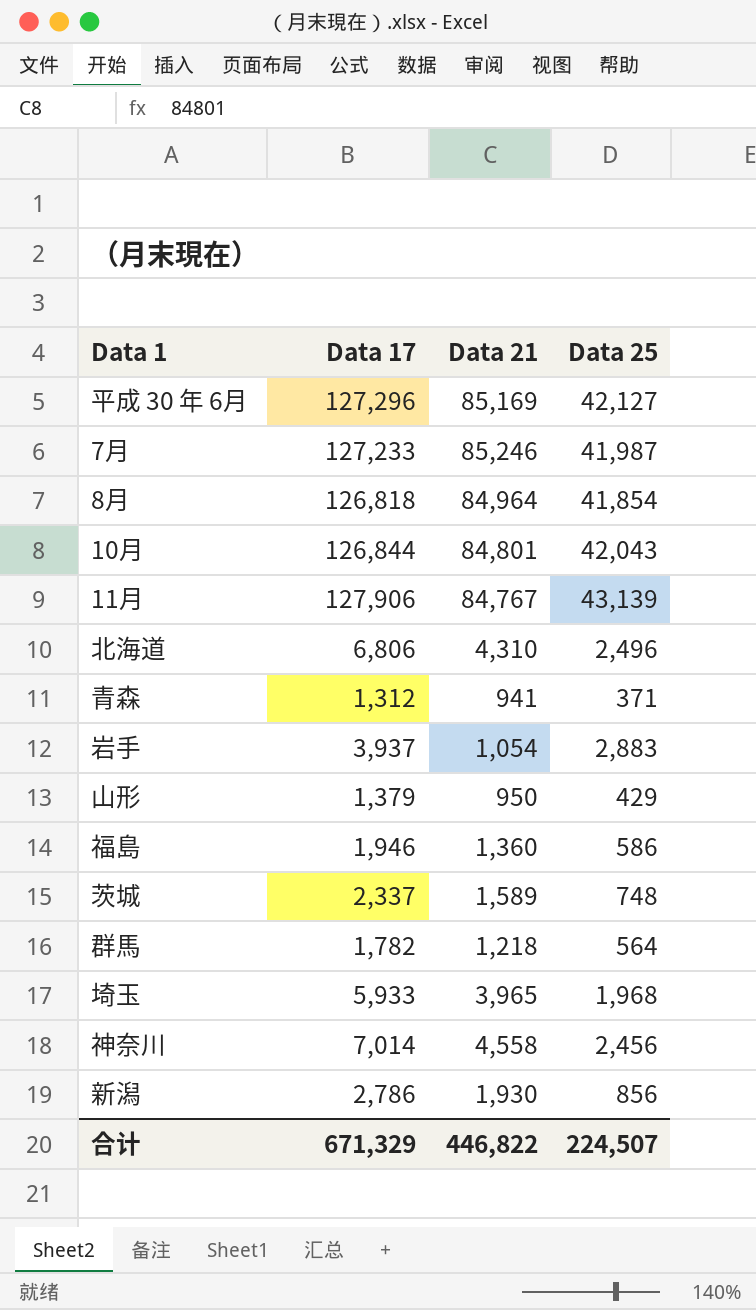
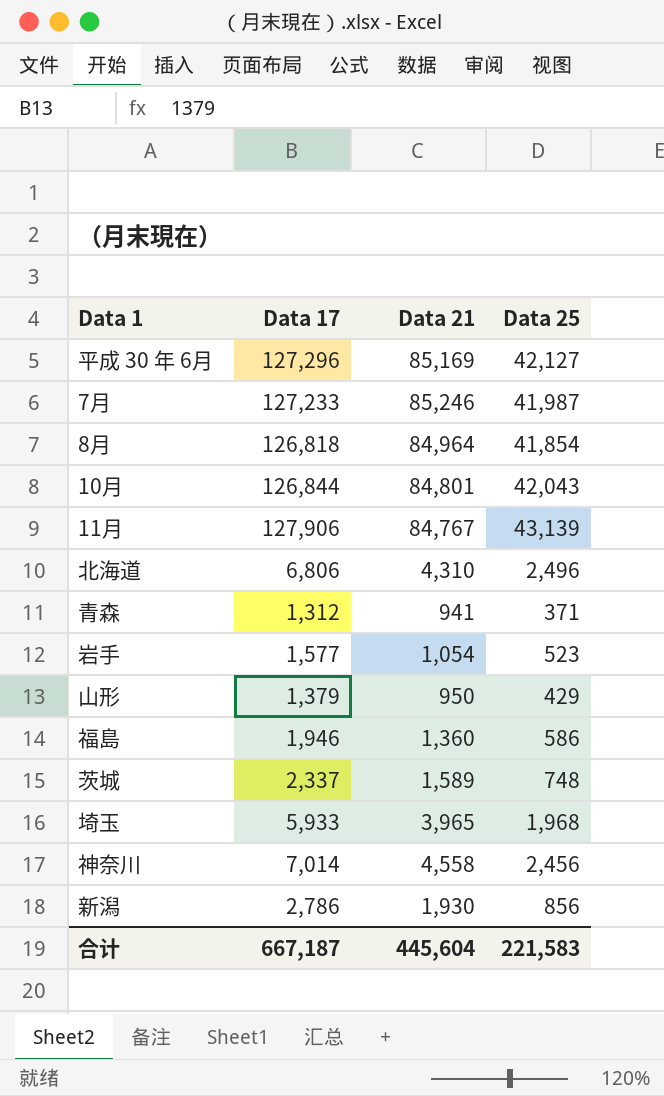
row 群馬: 1,782 | 1,218 | 564 -> none
岩手 | Data 17: 3,937 -> 1,577
岩手 | Data 25: 2,883 -> 523
合计 | Data 17: 671,329 -> 667,187
合计 | Data 21: 446,822 -> 445,604
合计 | Data 25: 224,507 -> 221,583

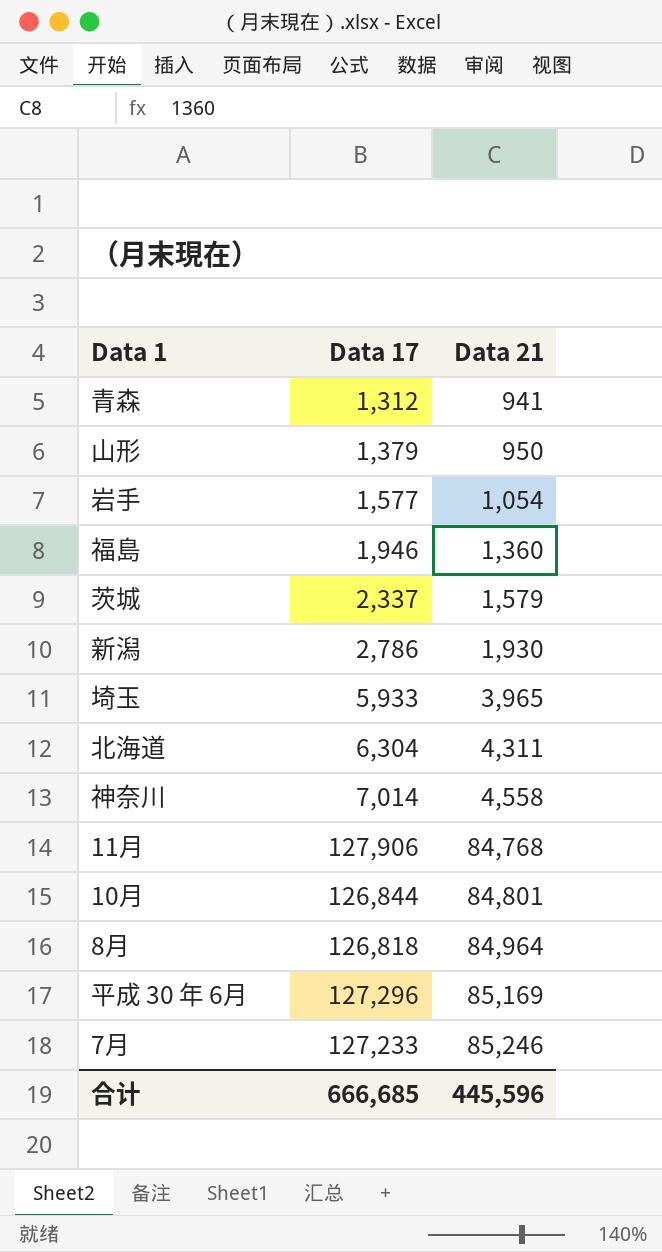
row order: none -> Data 21 ascending
column Data 25 | formula: [Data 17] - [Data 21] -> none
茨城 | Data 21: 1,589 -> 1,579
北海道 | Data 17: 6,806 -> 6,304
北海道 | Data 21: 4,310 -> 4,311
11月 | Data 21: 84,767 -> 84,768
合计 | Data 17: 667,187 -> 666,685
合计 | Data 21: 445,604 -> 445,596

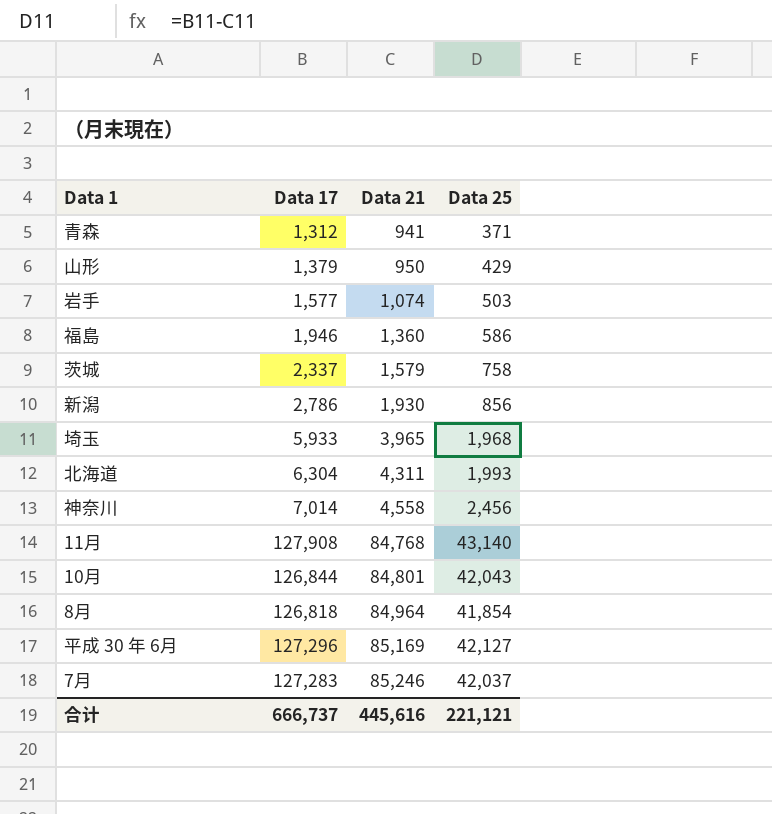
column Data 25 | formula: none -> [Data 17] - [Data 21]
岩手 | Data 21: 1,054 -> 1,074
11月 | Data 17: 127,906 -> 127,908
7月 | Data 17: 127,233 -> 127,283
合计 | Data 17: 666,685 -> 666,737
合计 | Data 21: 445,596 -> 445,616

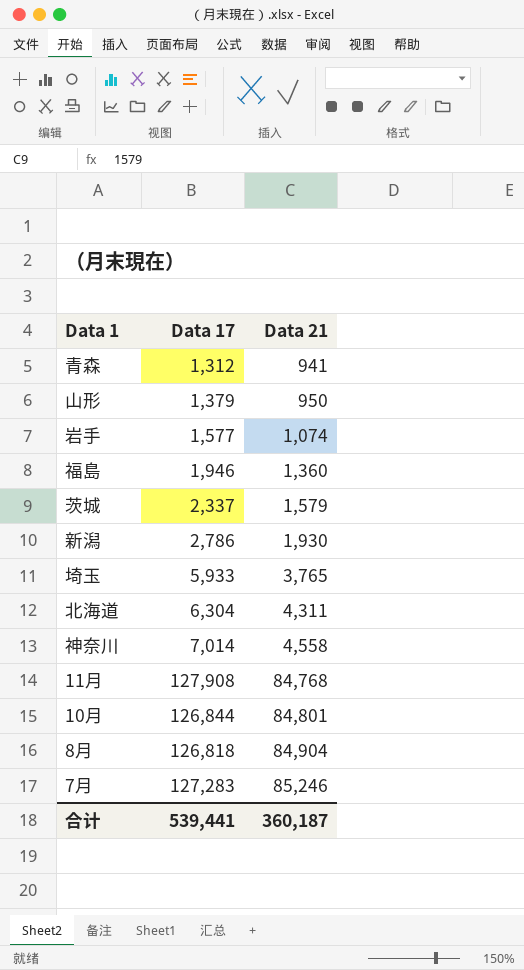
column Data 25 | formula: [Data 17] - [Data 21] -> none
row 平成 30 年 6月: 127,296 | 85,169 | 42,127 -> none
埼玉 | Data 21: 3,965 -> 3,765
8月 | Data 21: 84,964 -> 84,904
合计 | Data 17: 666,737 -> 539,441
合计 | Data 21: 445,616 -> 360,187

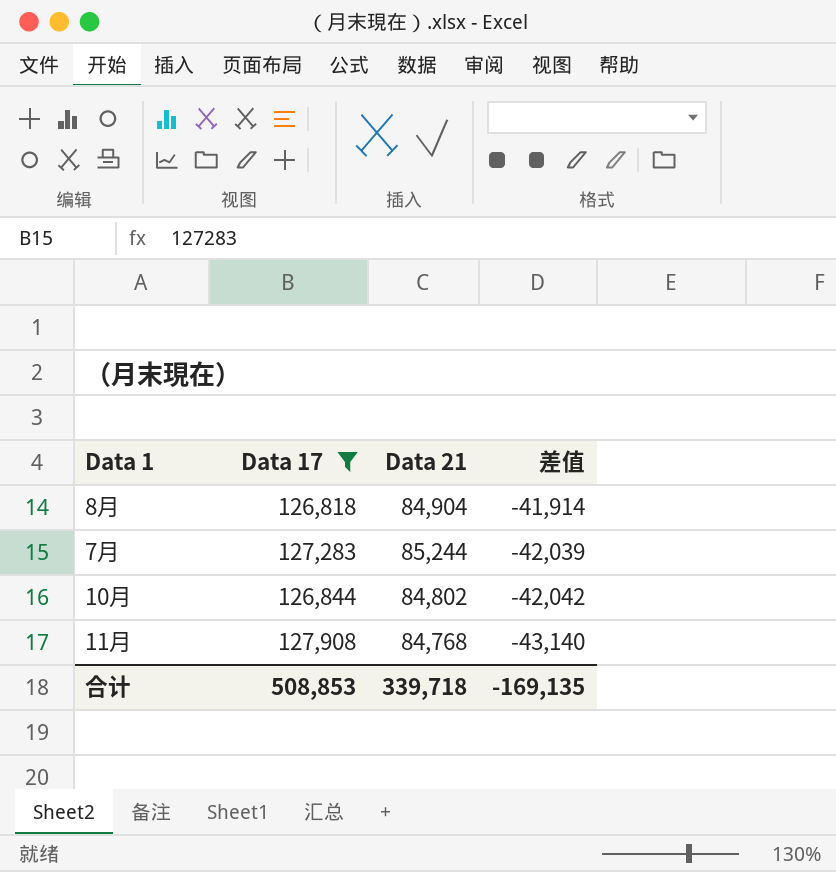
filter: none -> Data 17 >= 126,818
row order: Data 21 ascending -> 差值 descending
column 差值 | formula: none -> [Data 21] - [Data 17]
7月 | Data 21: 85,246 -> 85,244
10月 | Data 21: 84,801 -> 84,802
合计 | Data 17: 539,441 -> 508,853
合计 | Data 21: 360,187 -> 339,718

